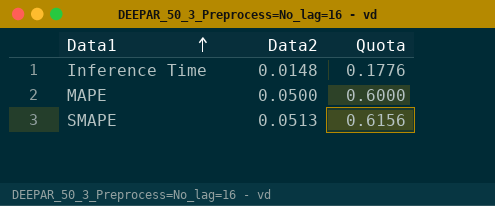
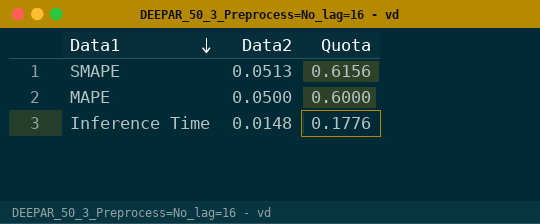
row order: Data1 ascending -> Data1 descending

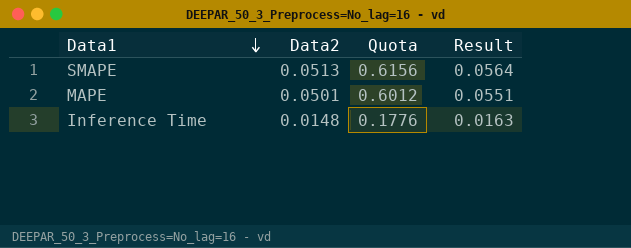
column Result | formula: none -> [Data2] * 1.1
MAPE | Data2: 0.0500 -> 0.0501
MAPE | Quota: 0.6000 -> 0.6012

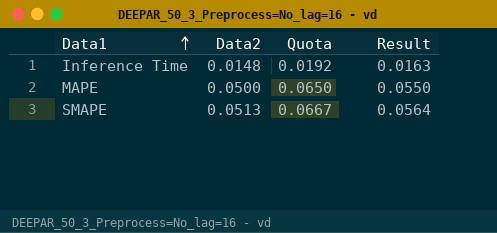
row order: Data1 descending -> Data1 ascending
column Quota | formula: [Data2] * 12 -> [Data2] * 1.3
MAPE | Data2: 0.0501 -> 0.0500
MAPE | Result: 0.0551 -> 0.0550

